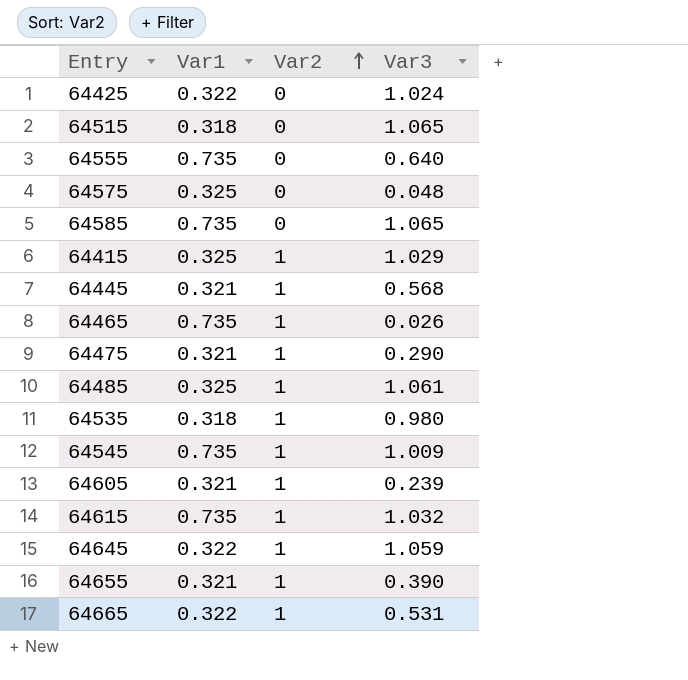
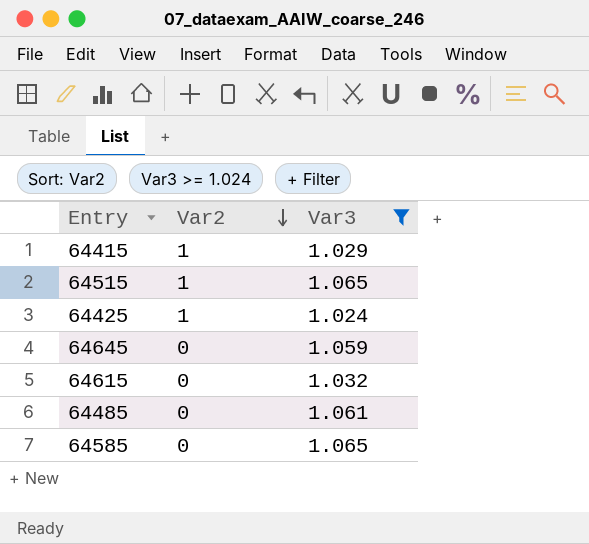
filter: none -> Var3 >= 1.024
row order: Var2 ascending -> Var2 descending
column Var1 | position: 2 -> none
64515 | Var2: 0 -> 1
64425 | Var2: 0 -> 1
64645 | Var2: 1 -> 0
64615 | Var2: 1 -> 0
64485 | Var2: 1 -> 0

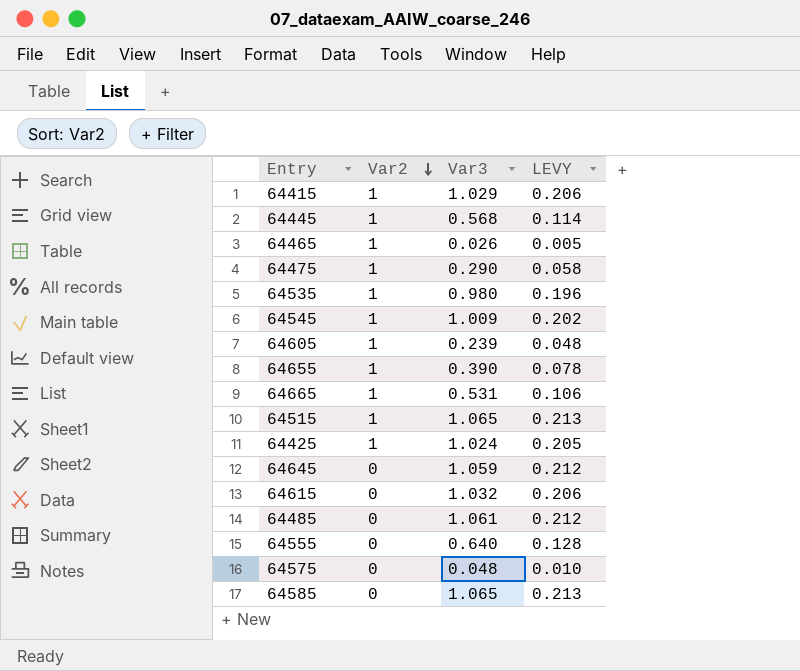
filter: Var3 >= 1.024 -> none
column LEVY | formula: none -> [Var3] * 0.2

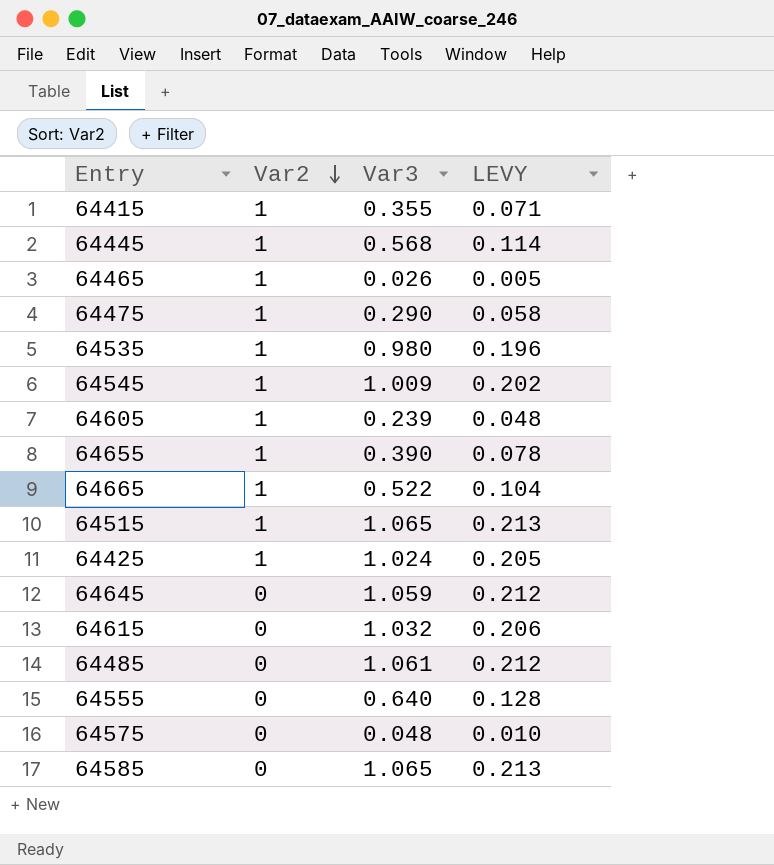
64415 | Var3: 1.029 -> 0.355
64415 | LEVY: 0.206 -> 0.071
64665 | Var3: 0.531 -> 0.522
64665 | LEVY: 0.106 -> 0.104

